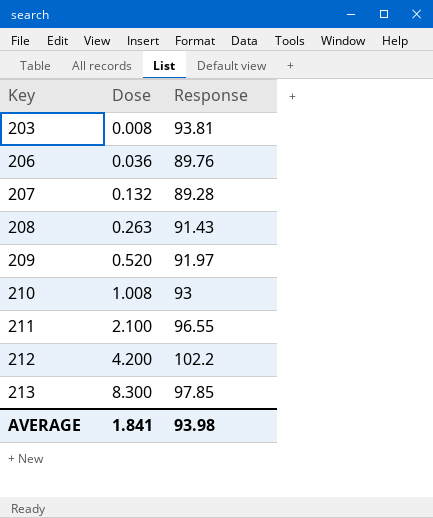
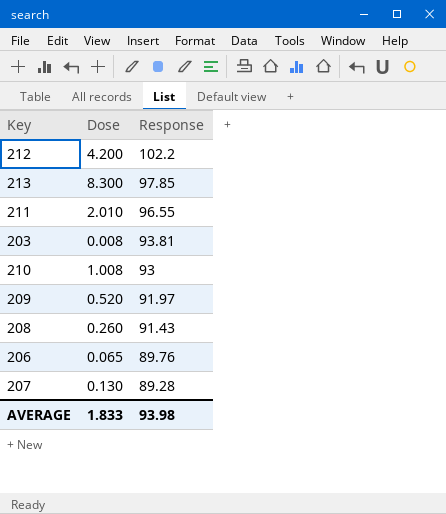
row order: Key ascending -> Response descending
211 | Dose: 2.100 -> 2.010
208 | Dose: 0.263 -> 0.260
206 | Dose: 0.036 -> 0.065
207 | Dose: 0.132 -> 0.130
AVERAGE | Dose: 1.841 -> 1.833

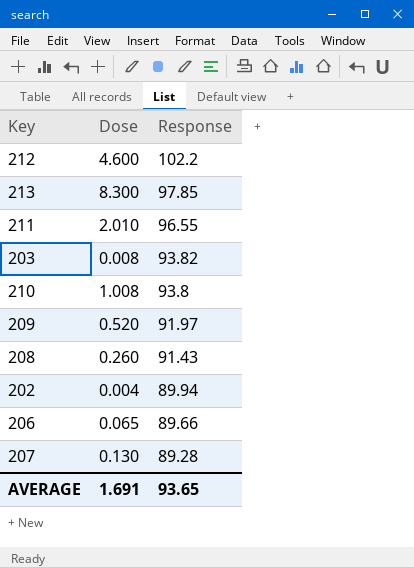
212 | Dose: 4.200 -> 4.600
203 | Response: 93.81 -> 93.82
210 | Response: 93 -> 93.8
row 202: none -> 0.004 | 89.94
206 | Response: 89.76 -> 89.66
AVERAGE | Dose: 1.833 -> 1.691
AVERAGE | Response: 93.98 -> 93.65

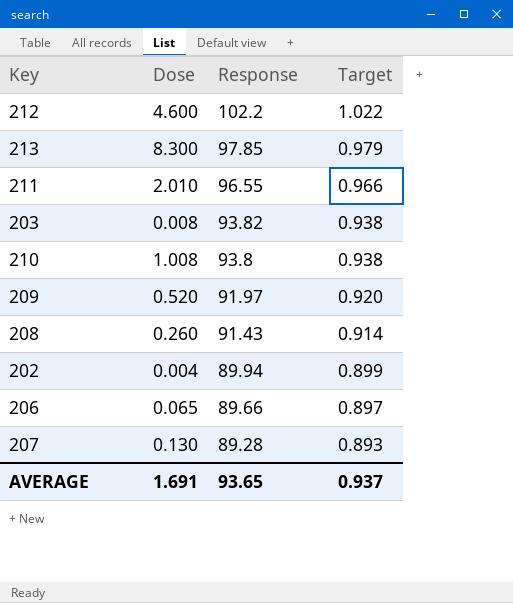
column Target | formula: none -> [Response] * 0.01

